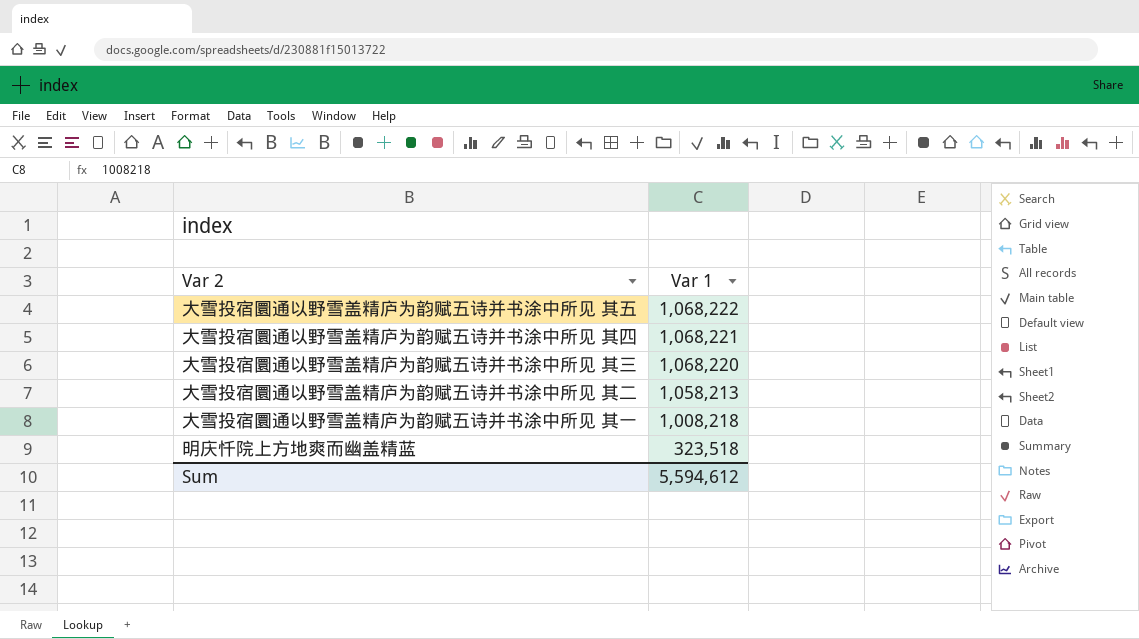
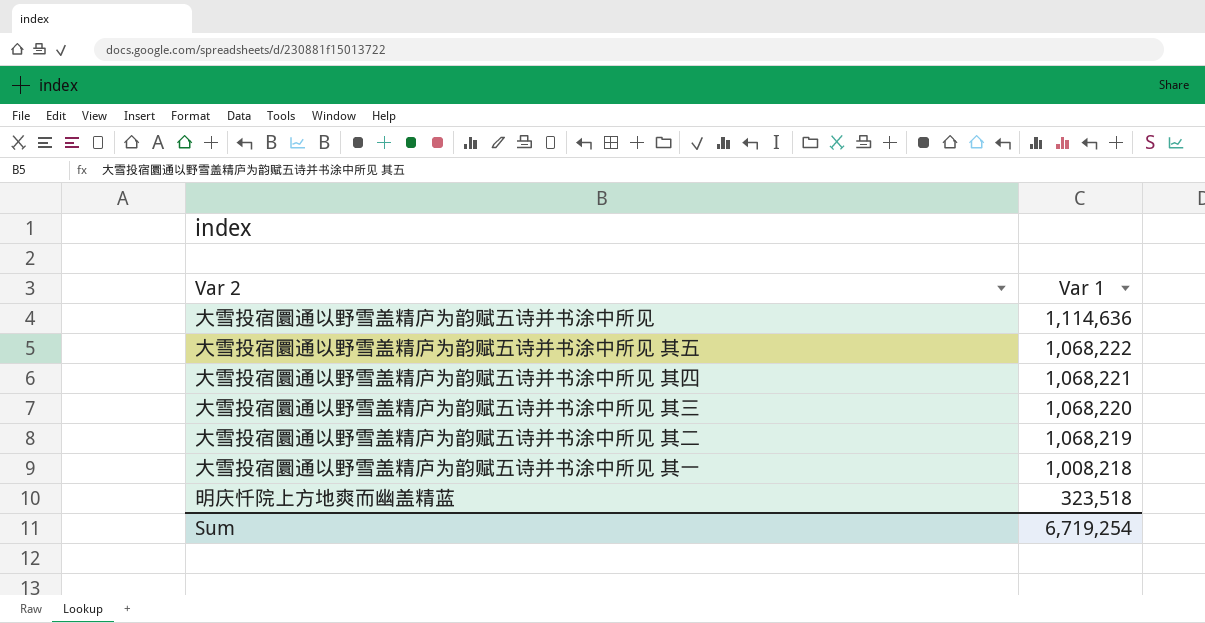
row 大雪投宿圜通以野雪盖精庐为韵赋五诗并书涂中所见: none -> 1,114,636
大雪投宿圜通以野雪盖精庐为韵赋五诗并书涂中所见 其二 | Var 1: 1,058,213 -> 1,068,219
Sum | Var 1: 5,594,612 -> 6,719,254

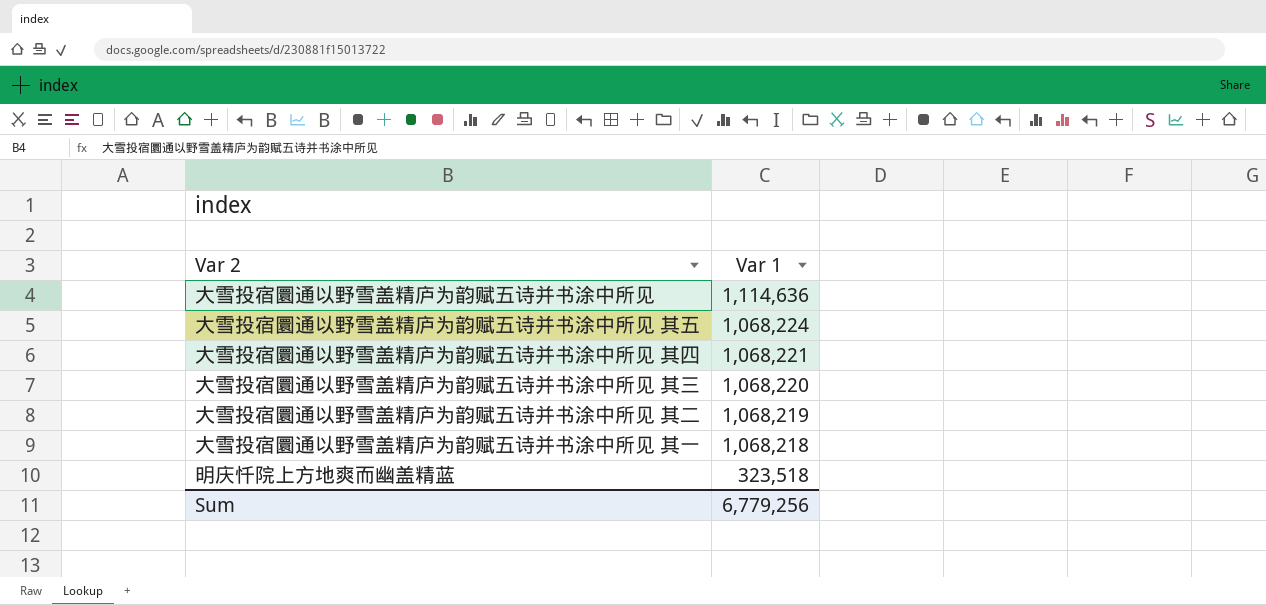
大雪投宿圜通以野雪盖精庐为韵赋五诗并书涂中所见 其五 | Var 1: 1,068,222 -> 1,068,224
大雪投宿圜通以野雪盖精庐为韵赋五诗并书涂中所见 其一 | Var 1: 1,008,218 -> 1,068,218
Sum | Var 1: 6,719,254 -> 6,779,256

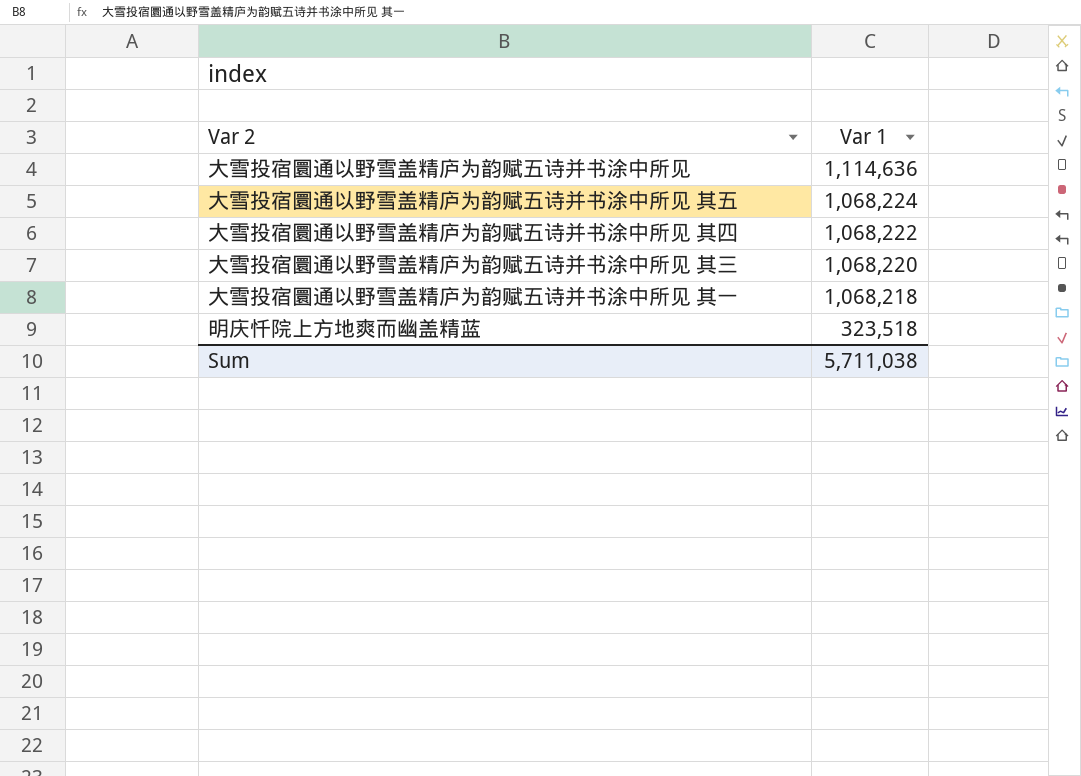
row 大雪投宿圜通以野雪盖精庐为韵赋五诗并书涂中所见 其二: 1,068,219 -> none
大雪投宿圜通以野雪盖精庐为韵赋五诗并书涂中所见 其四 | Var 1: 1,068,221 -> 1,068,222
Sum | Var 1: 6,779,256 -> 5,711,038

